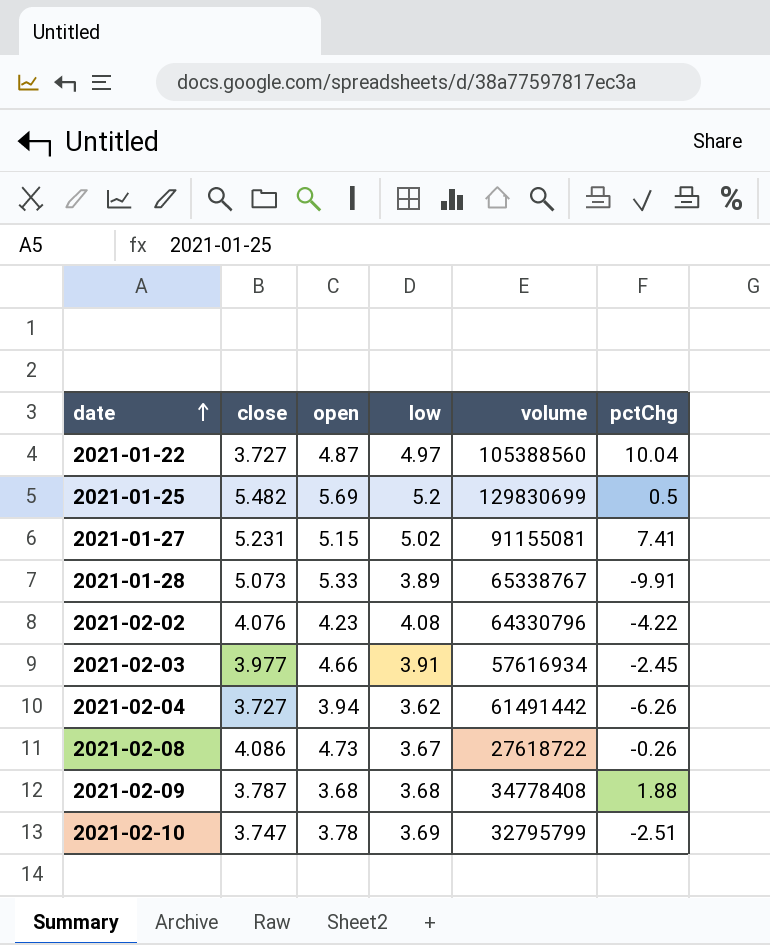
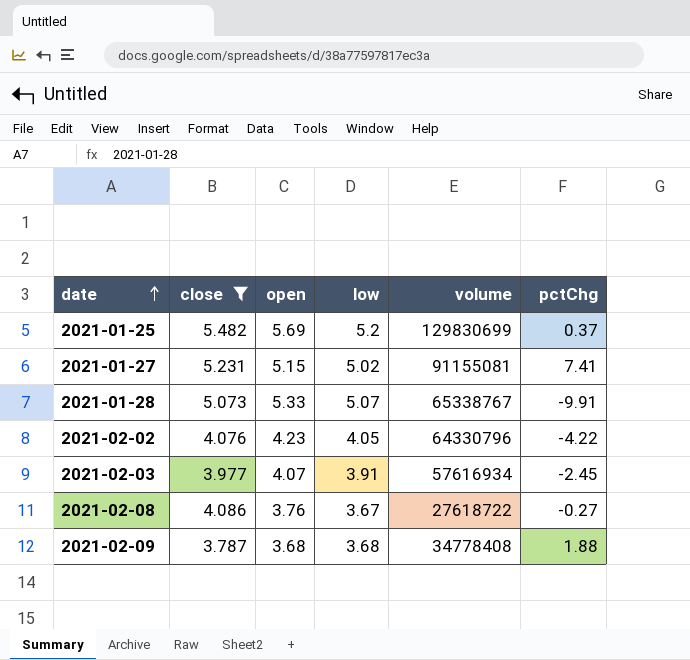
filter: none -> close >= 3.787
2021-01-25 | pctChg: 0.5 -> 0.37
2021-01-28 | low: 3.89 -> 5.07
2021-02-02 | low: 4.08 -> 4.05
2021-02-03 | open: 4.66 -> 4.07
2021-02-08 | open: 4.73 -> 3.76
2021-02-08 | pctChg: -0.26 -> -0.27

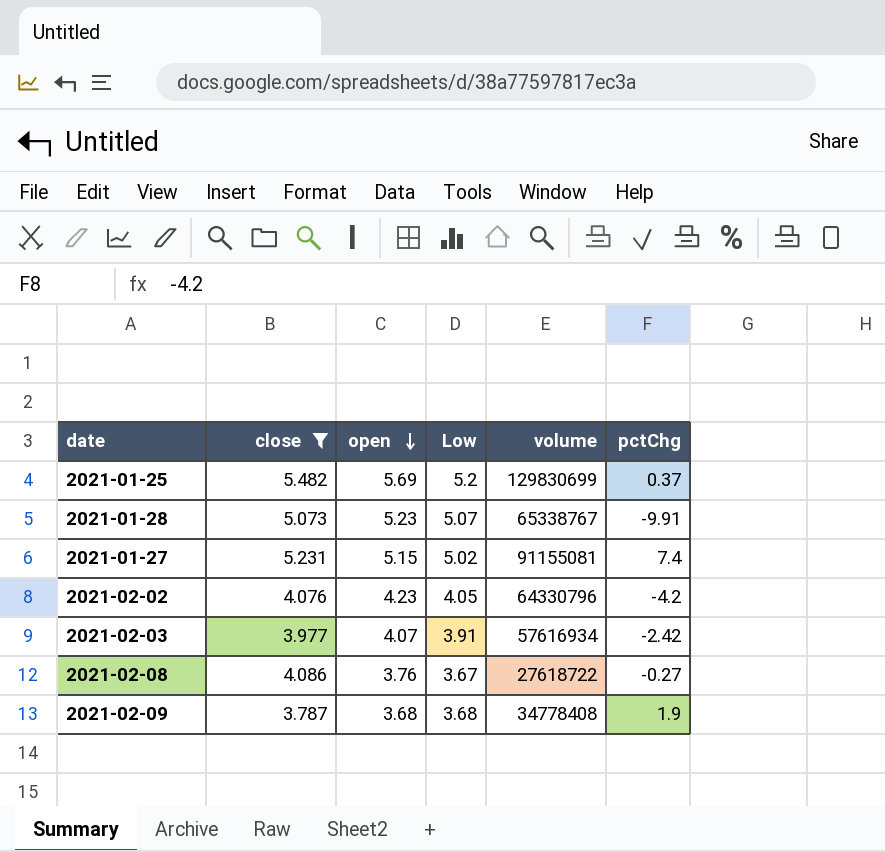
row order: date ascending -> open descending
column name: low -> Low
2021-01-28 | open: 5.33 -> 5.23
2021-01-27 | pctChg: 7.41 -> 7.4
2021-02-02 | pctChg: -4.22 -> -4.2
2021-02-03 | pctChg: -2.45 -> -2.42
2021-02-09 | pctChg: 1.88 -> 1.9

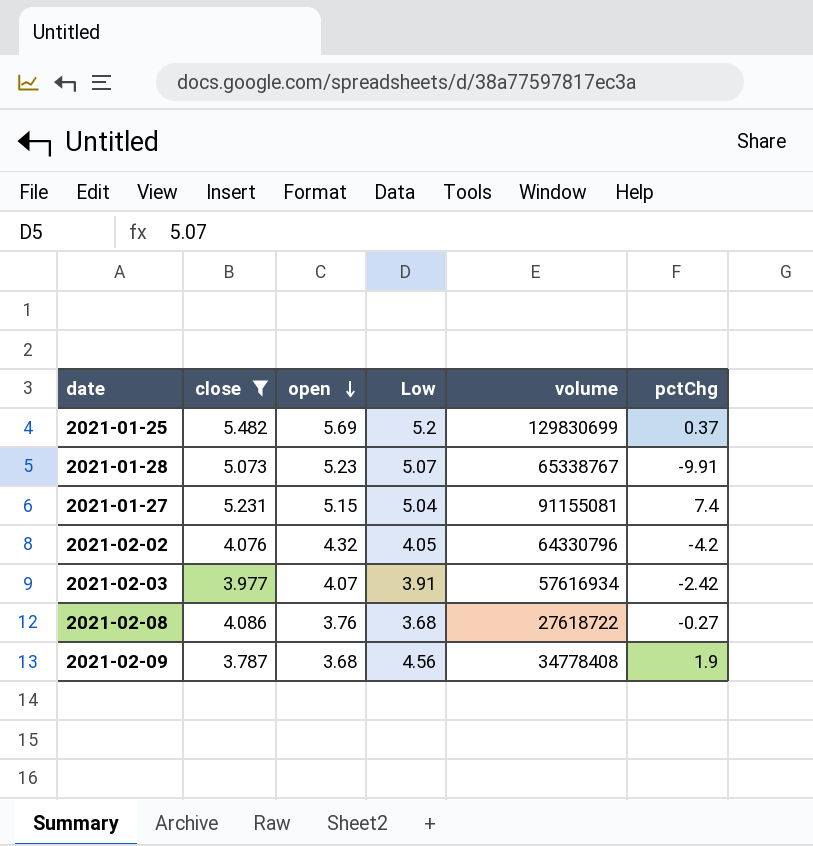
2021-01-27 | Low: 5.02 -> 5.04
2021-02-02 | open: 4.23 -> 4.32
2021-02-08 | Low: 3.67 -> 3.68
2021-02-09 | Low: 3.68 -> 4.56

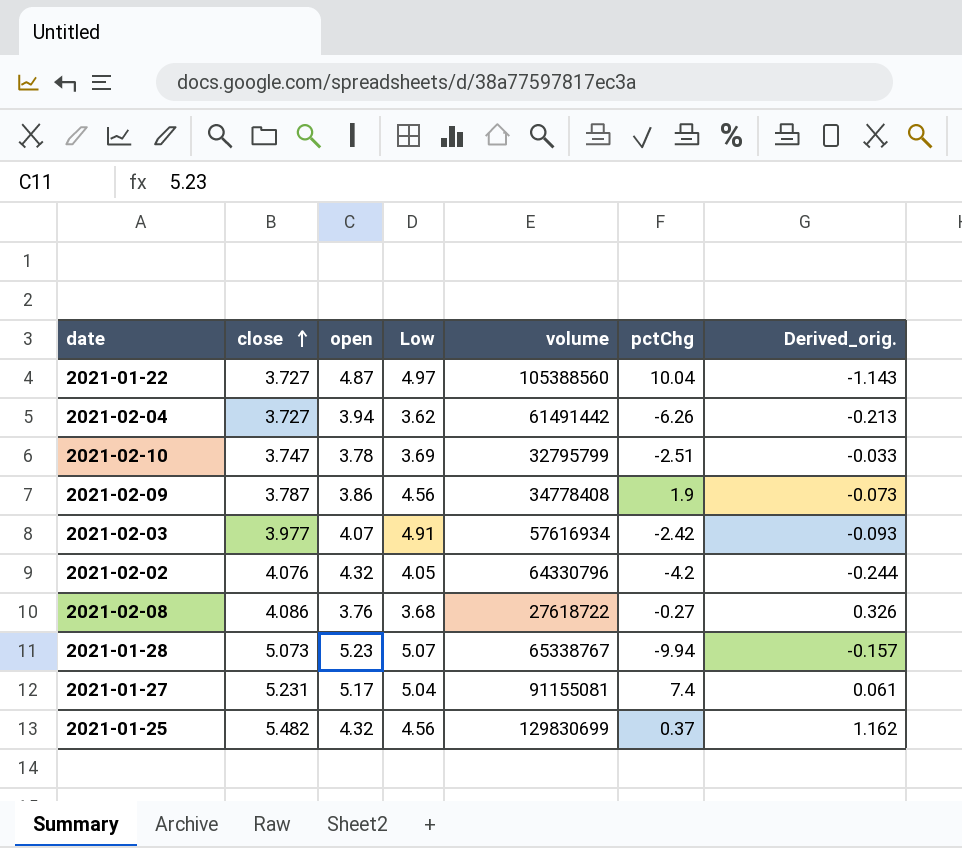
filter: close >= 3.787 -> none
row order: open descending -> close ascending
column Derived_orig. | formula: none -> [close] - [open]
2021-02-09 | open: 3.68 -> 3.86
2021-02-03 | Low: 3.91 -> 4.91
2021-01-28 | pctChg: -9.91 -> -9.94
2021-01-27 | open: 5.15 -> 5.17
2021-01-25 | open: 5.69 -> 4.32
2021-01-25 | Low: 5.2 -> 4.56

